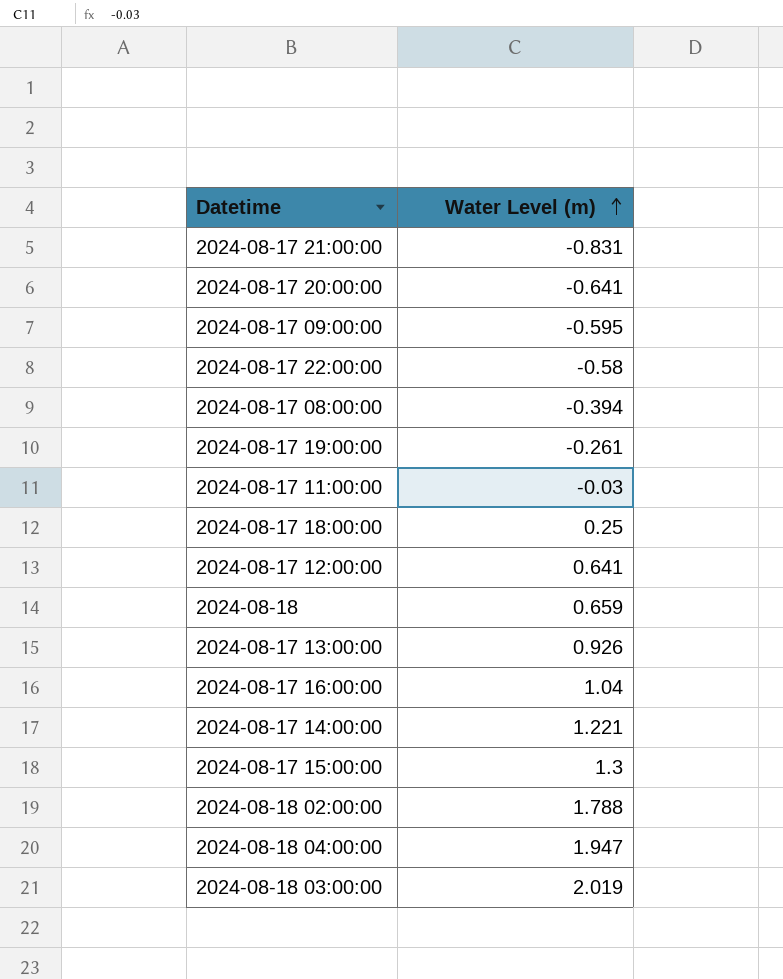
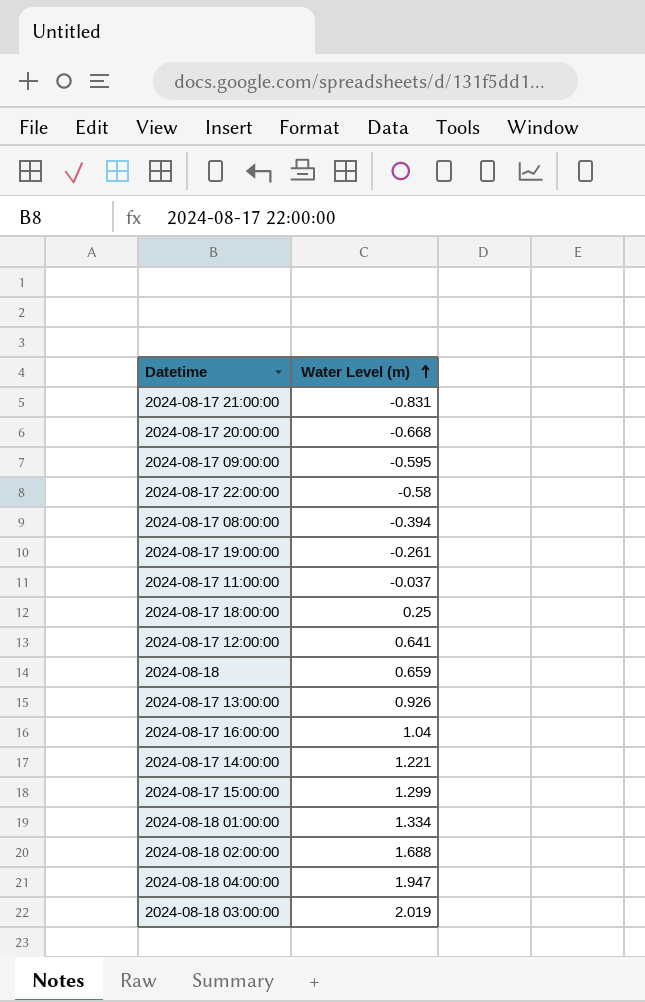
2024-08-17 20:00:00 | Water Level (m): -0.641 -> -0.668
2024-08-17 11:00:00 | Water Level (m): -0.03 -> -0.037
2024-08-17 15:00:00 | Water Level (m): 1.3 -> 1.299
row 2024-08-18 01:00:00: none -> 1.334
2024-08-18 02:00:00 | Water Level (m): 1.788 -> 1.688

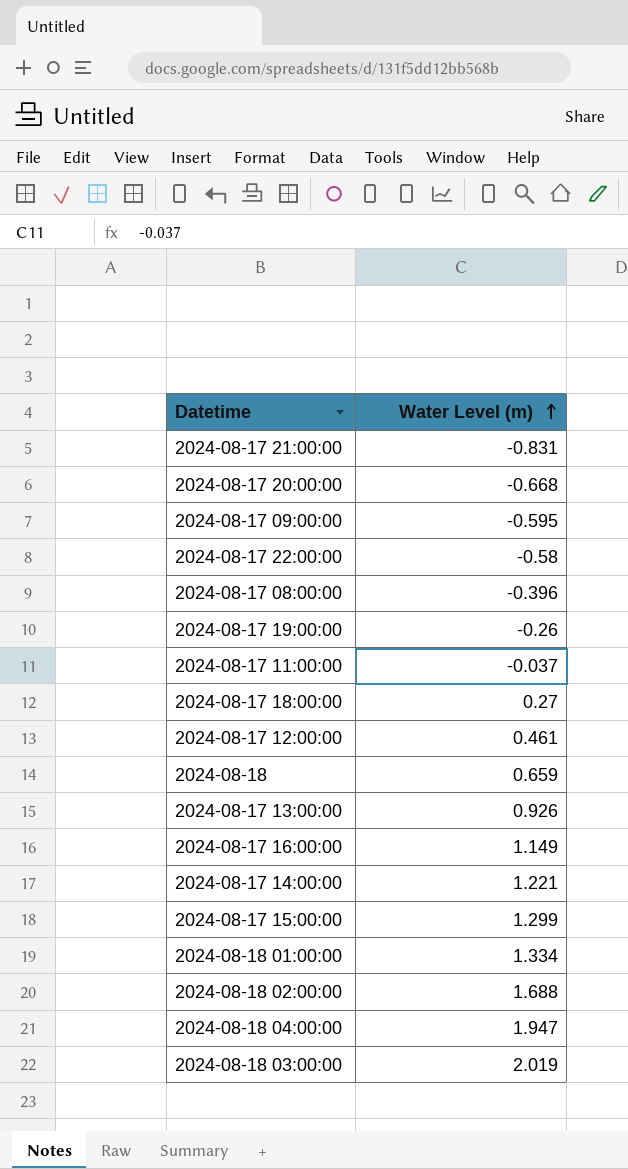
2024-08-17 08:00:00 | Water Level (m): -0.394 -> -0.396
2024-08-17 19:00:00 | Water Level (m): -0.261 -> -0.26
2024-08-17 18:00:00 | Water Level (m): 0.25 -> 0.27
2024-08-17 12:00:00 | Water Level (m): 0.641 -> 0.461
2024-08-17 16:00:00 | Water Level (m): 1.04 -> 1.149

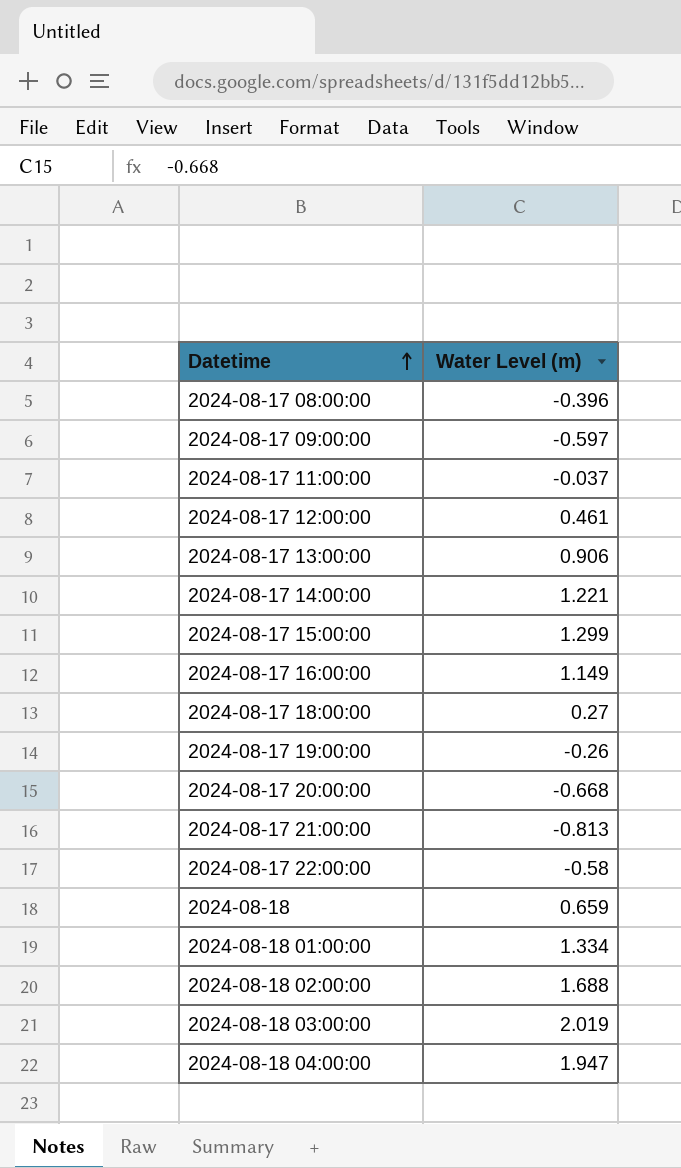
row order: Water Level (m) ascending -> Datetime ascending
2024-08-17 09:00:00 | Water Level (m): -0.595 -> -0.597
2024-08-17 13:00:00 | Water Level (m): 0.926 -> 0.906
2024-08-17 21:00:00 | Water Level (m): -0.831 -> -0.813

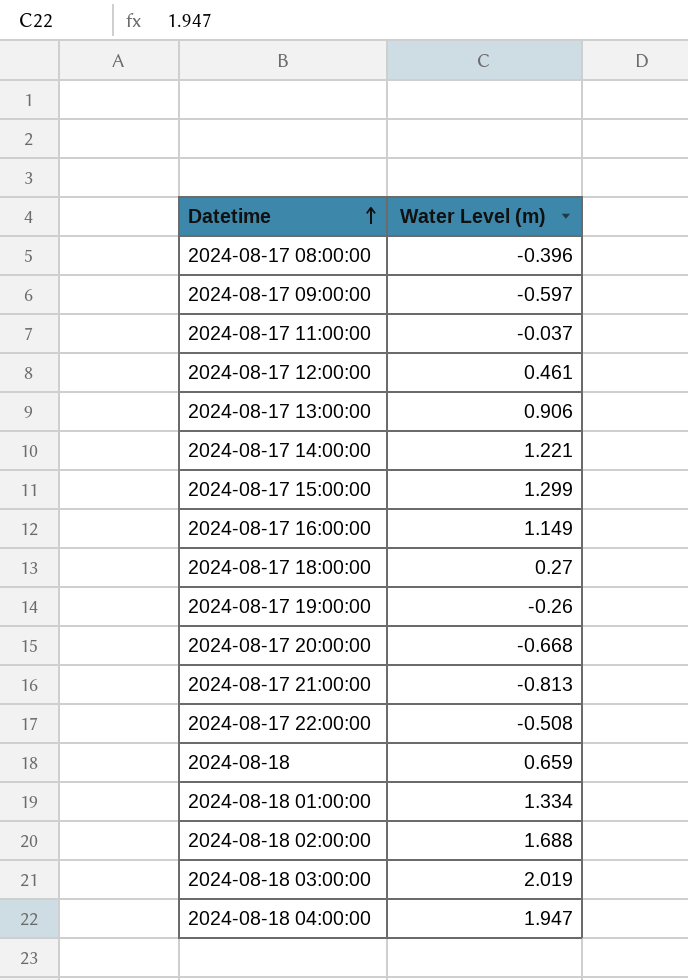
2024-08-17 22:00:00 | Water Level (m): -0.58 -> -0.508

